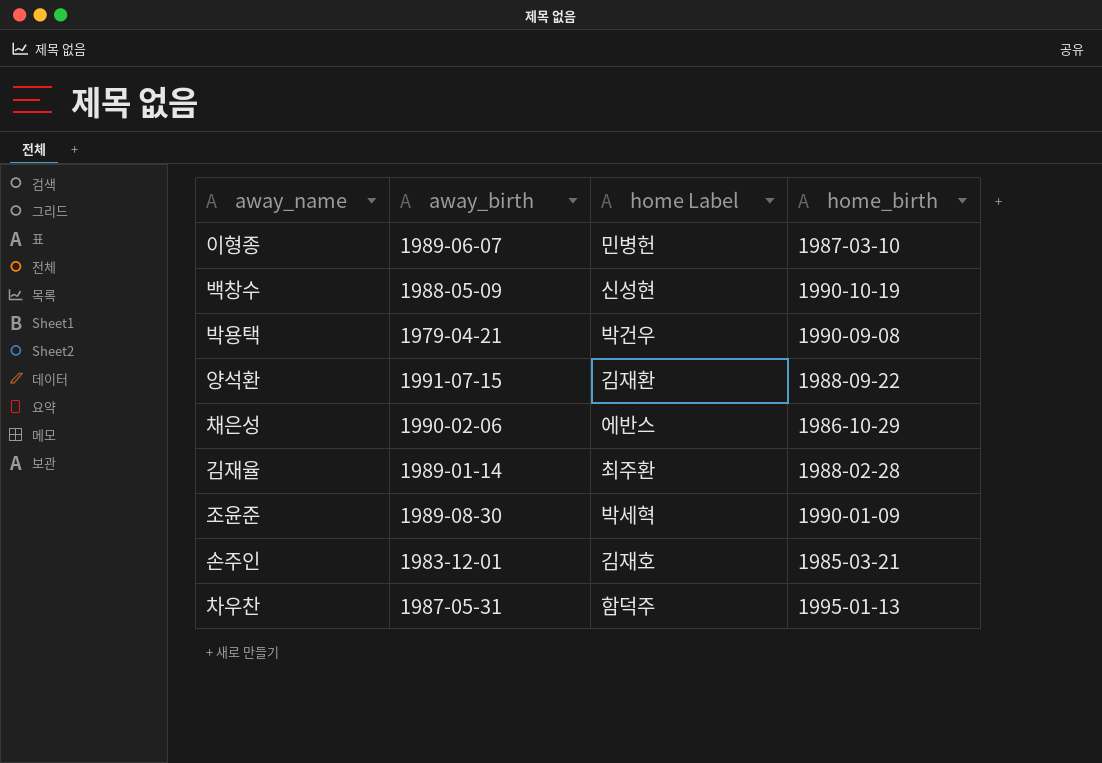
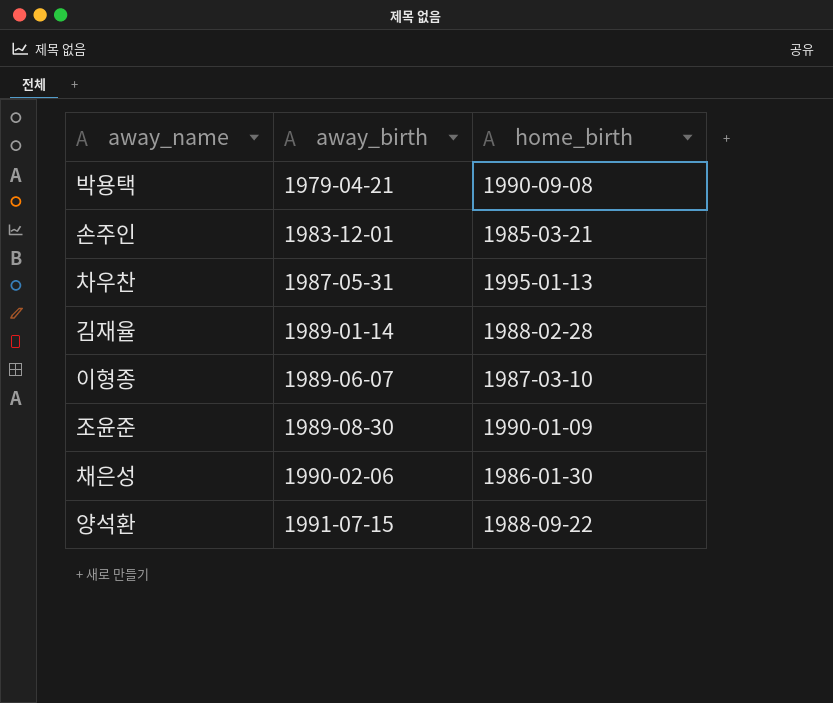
row order: none -> away_birth ascending
column home Label | position: 3 -> none
row 백창수: 1988-05-09 | 신성현 | 1990-10-19 -> none
채은성 | home_birth: 1986-10-29 -> 1986-01-30

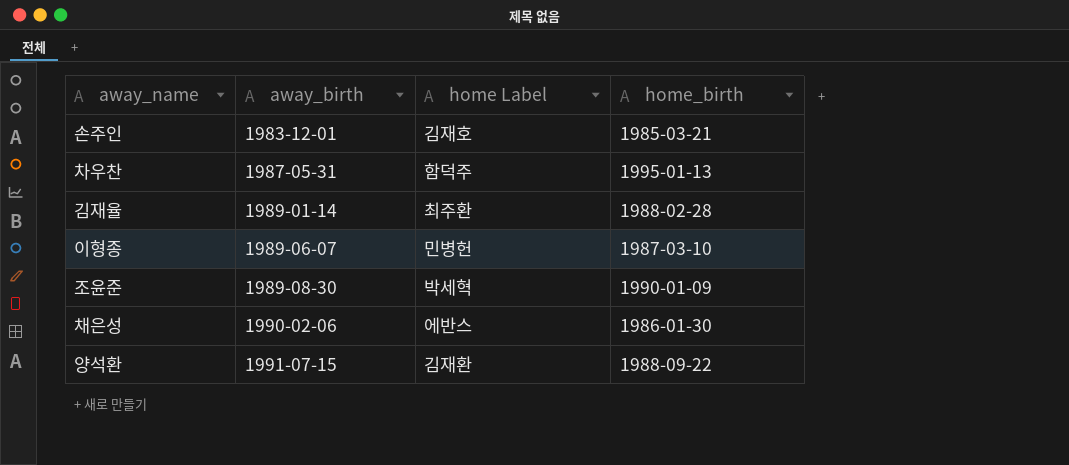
column home Label | position: none -> 3
row 박용택: 1979-04-21 | 1990-09-08 -> none

